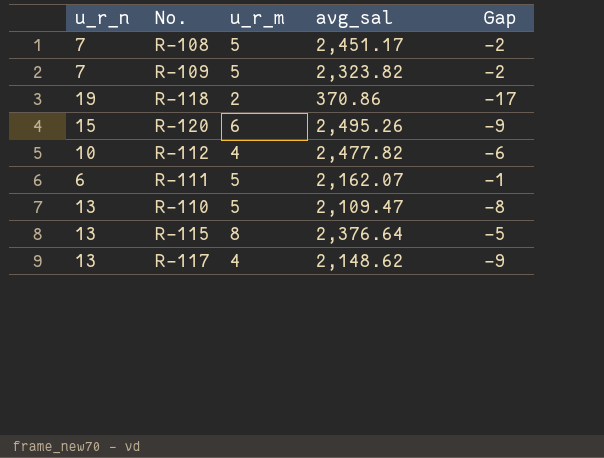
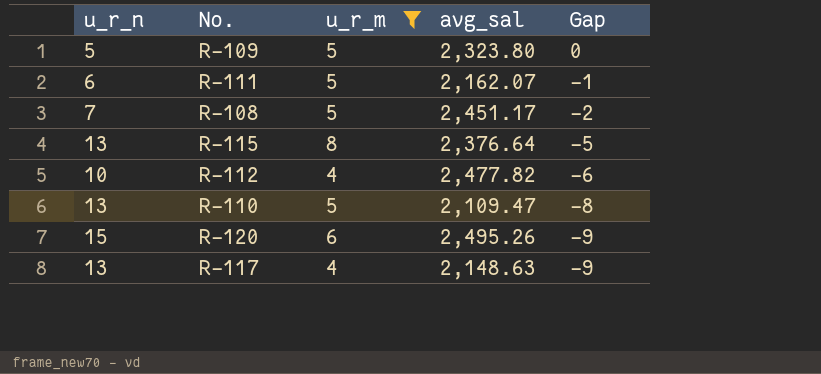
filter: none -> u_r_m != 2
row order: none -> Gap descending
R-109 | u_r_n: 7 -> 5
R-109 | avg_sal: 2,323.82 -> 2,323.80
R-109 | Gap: -2 -> 0
R-117 | avg_sal: 2,148.62 -> 2,148.63

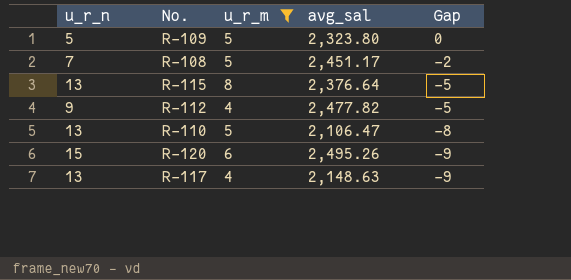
row R-111: 6 | 5 | 2,162.07 | -1 -> none
R-112 | u_r_n: 10 -> 9
R-112 | Gap: -6 -> -5
R-110 | avg_sal: 2,109.47 -> 2,106.47

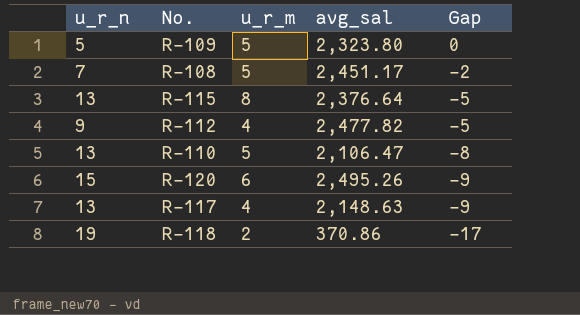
filter: u_r_m != 2 -> none

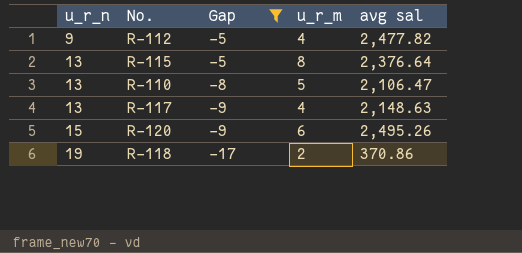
filter: none -> Gap <= -5
row order: Gap descending -> u_r_n ascending
column Gap | position: 5 -> 3
column name: avg_sal -> avg sal

